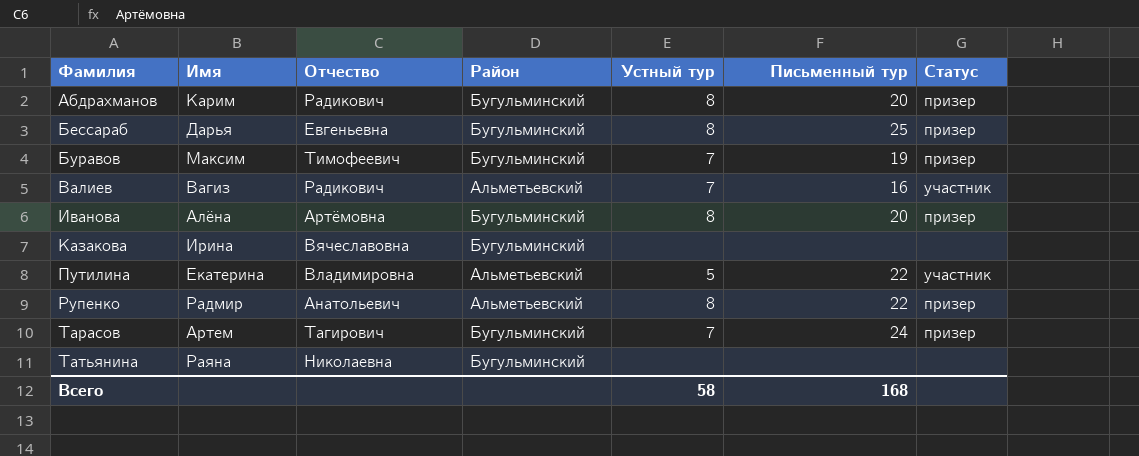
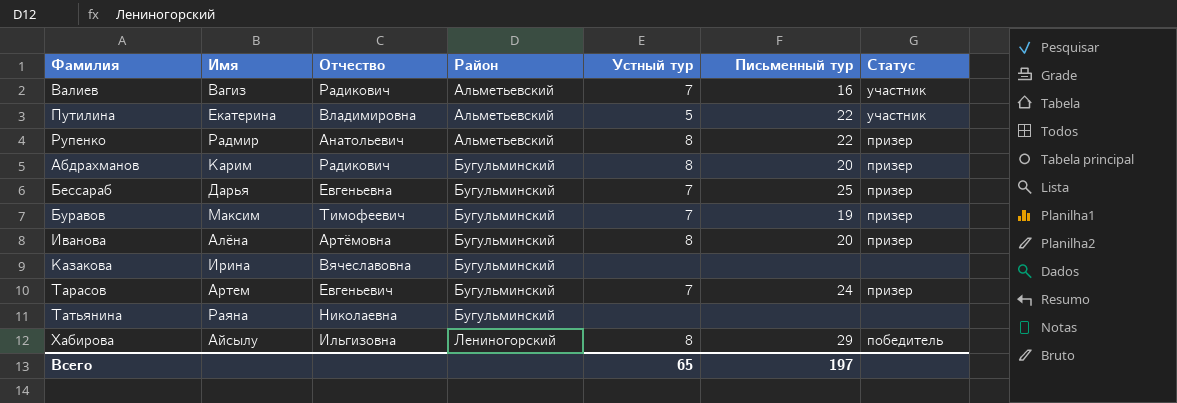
row order: Фамилия ascending -> Район ascending
Бессараб | Устный тур: 8 -> 7
Тарасов | Отчество: Тагирович -> Евгеньевич
row Хабирова: none -> Айсылу | Ильгизовна | Лениногорский | 8 | 29 | победитель
Всего | Устный тур: 58 -> 65
Всего | Письменный тур: 168 -> 197

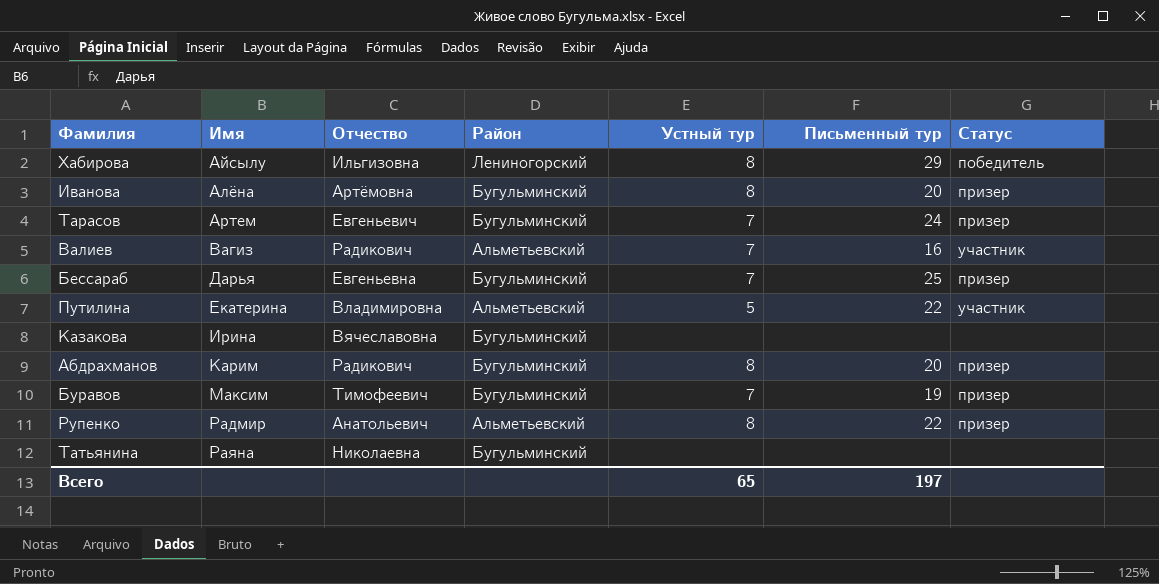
row order: Район ascending -> Имя ascending

